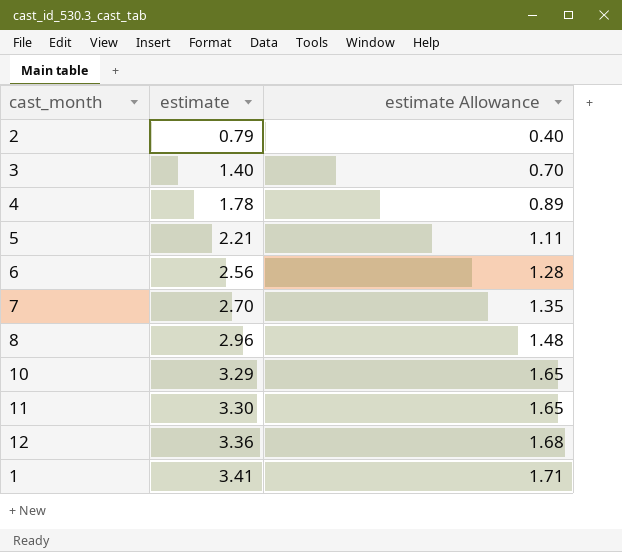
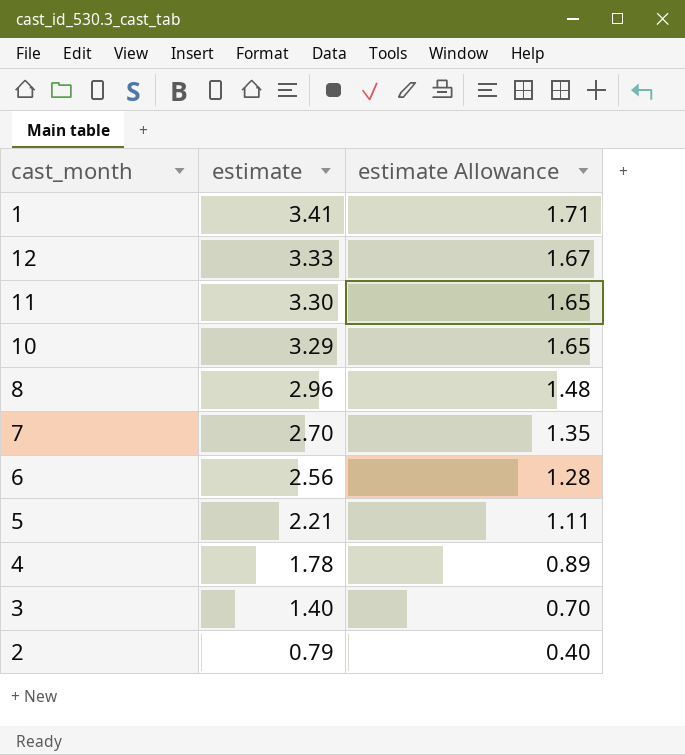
row order: estimate ascending -> estimate descending
12 | estimate: 3.36 -> 3.33
12 | estimate Allowance: 1.68 -> 1.67

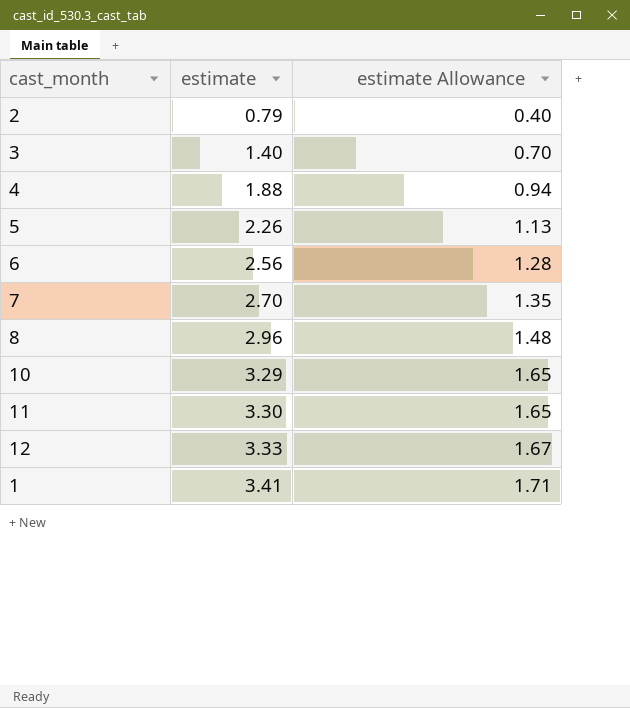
row order: estimate descending -> estimate ascending
4 | estimate: 1.78 -> 1.88
4 | estimate Allowance: 0.89 -> 0.94
5 | estimate: 2.21 -> 2.26
5 | estimate Allowance: 1.11 -> 1.13

